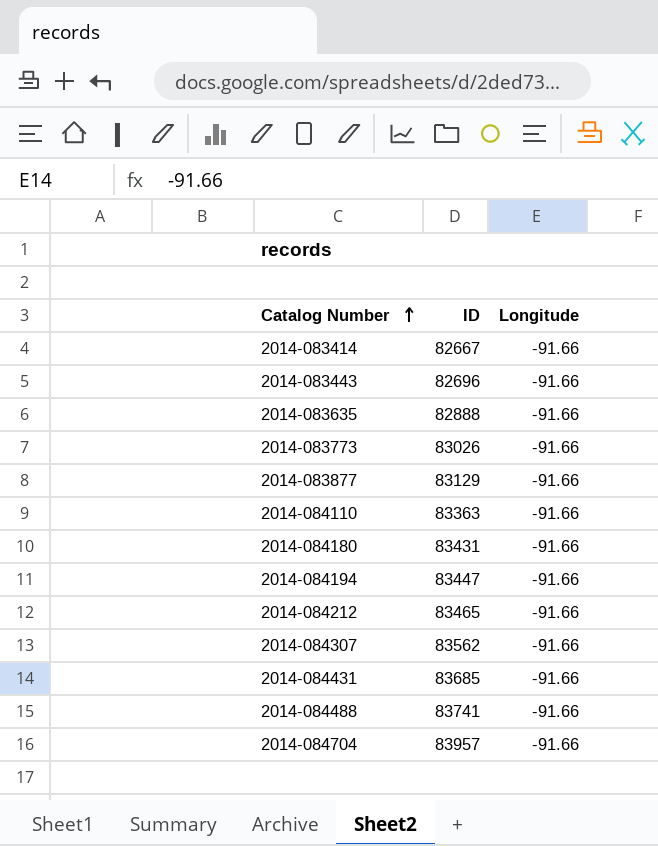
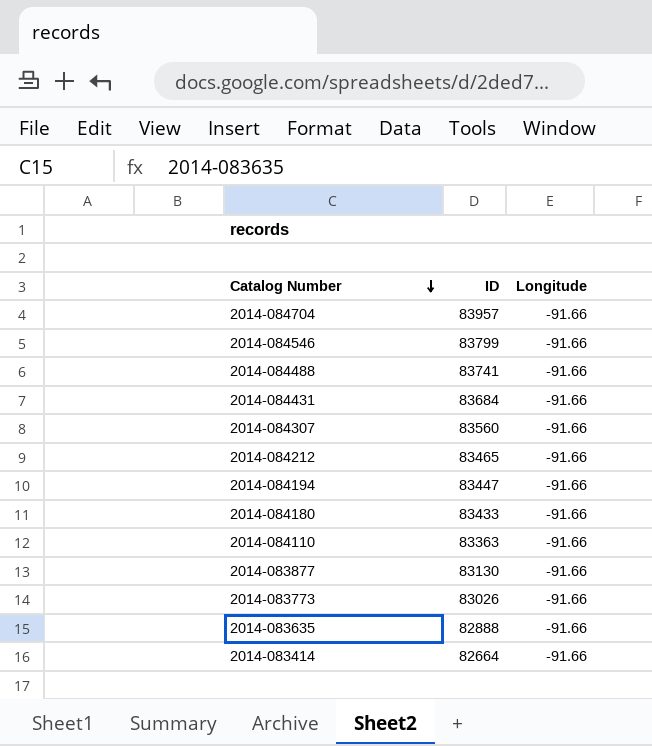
row order: Catalog Number ascending -> Catalog Number descending
row 2014-083443: 82696 | -91.66 -> none
row 2014-084546: none -> 83799 | -91.66
2014-084431 | ID: 83685 -> 83684
2014-084307 | ID: 83562 -> 83560
2014-084180 | ID: 83431 -> 83433
2014-083877 | ID: 83129 -> 83130
2014-083414 | ID: 82667 -> 82664

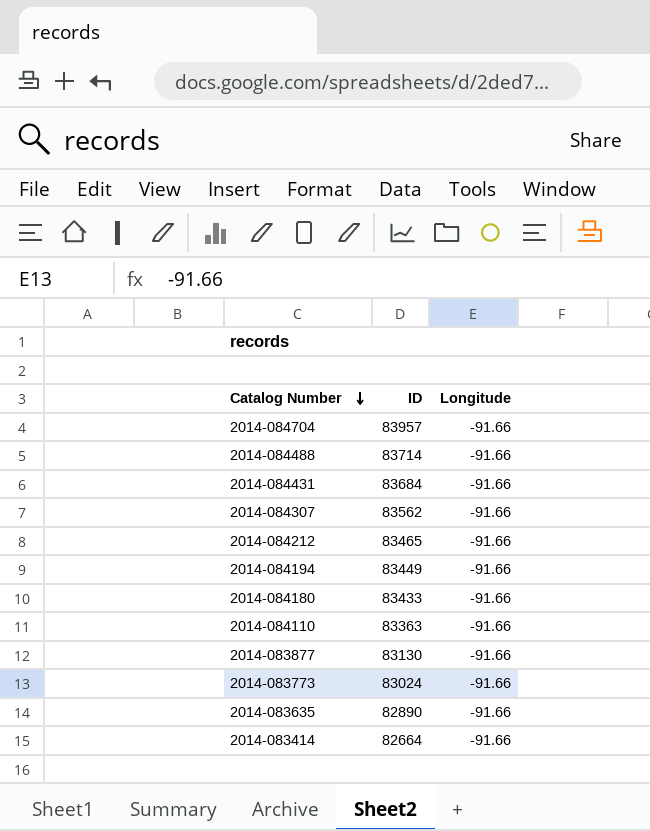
row 2014-084546: 83799 | -91.66 -> none
2014-084488 | ID: 83741 -> 83714
2014-084307 | ID: 83560 -> 83562
2014-084194 | ID: 83447 -> 83449
2014-083773 | ID: 83026 -> 83024
2014-083635 | ID: 82888 -> 82890

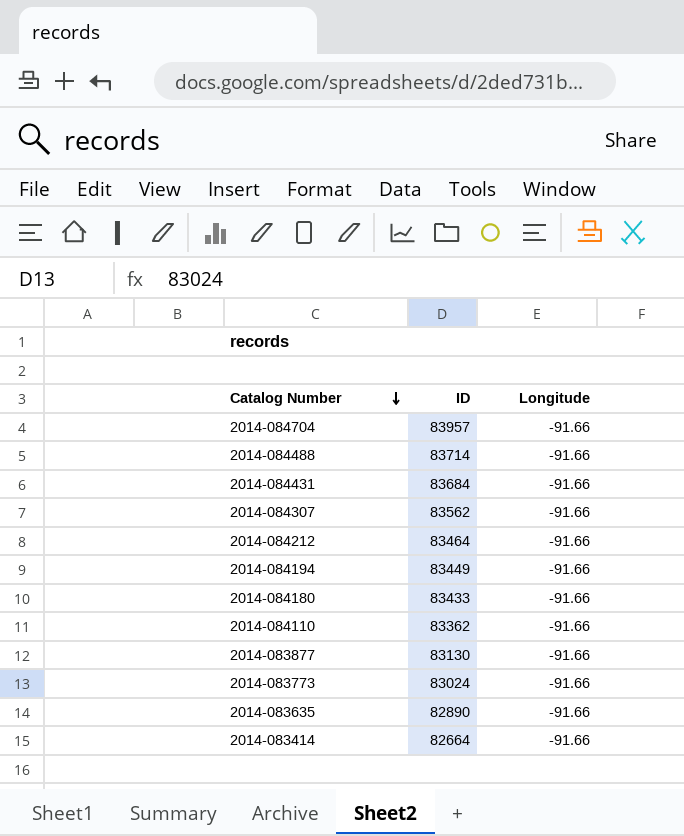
2014-084212 | ID: 83465 -> 83464
2014-084110 | ID: 83363 -> 83362

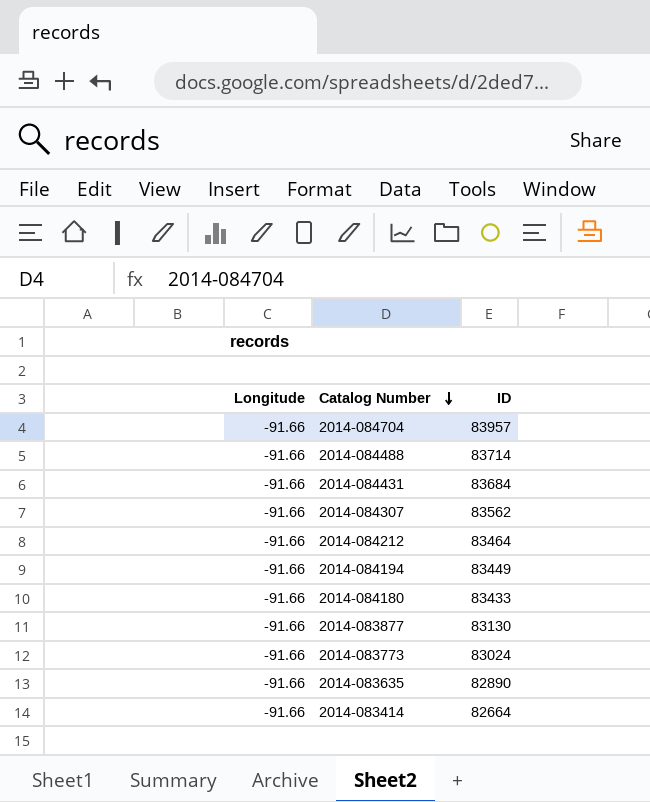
column Longitude | position: 3 -> 1
row 2014-084110: 83362 | -91.66 -> none

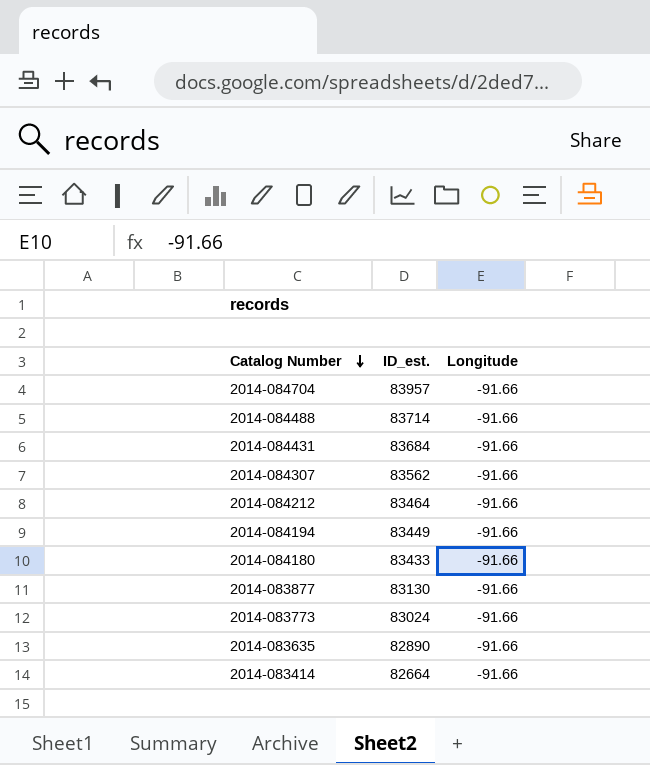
column name: ID -> ID_est.
column Longitude | position: 1 -> 3

